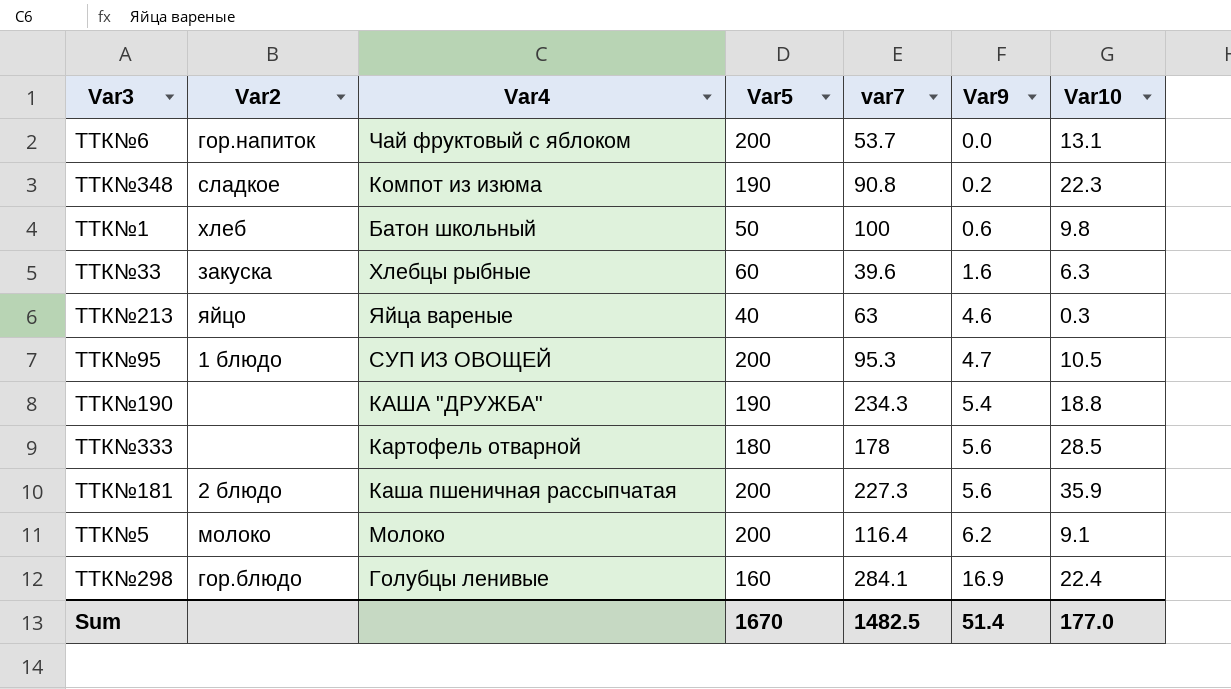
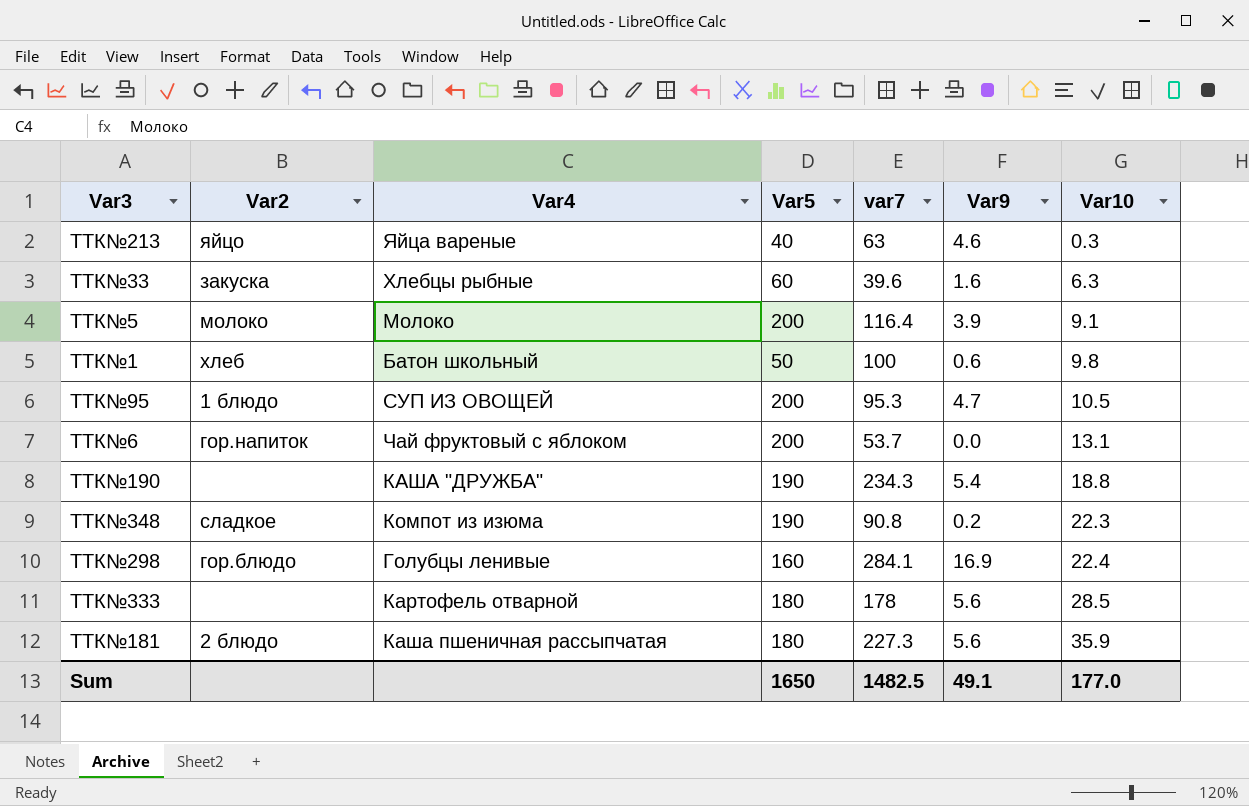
row order: Var9 ascending -> Var10 ascending
ТТК№5 | Var9: 6.2 -> 3.9
ТТК№181 | Var5: 200 -> 180
Sum | Var5: 1670 -> 1650
Sum | Var9: 51.4 -> 49.1

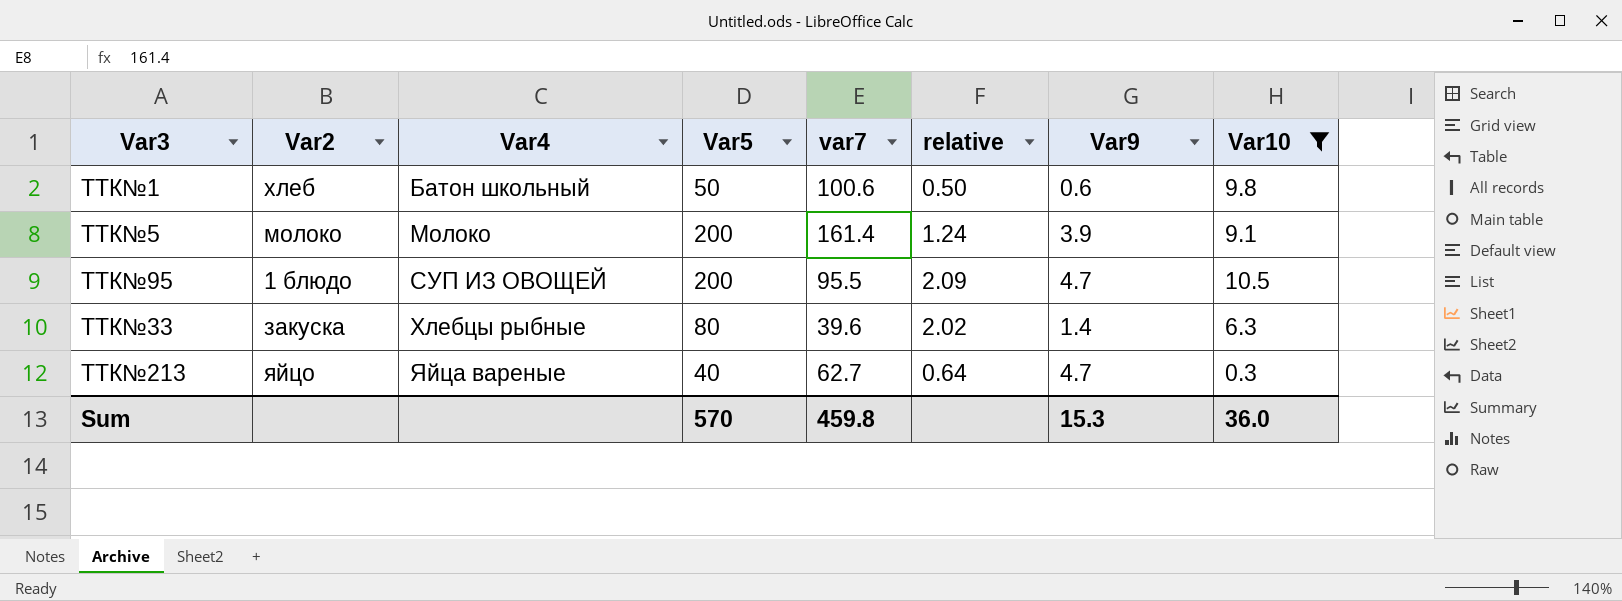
filter: none -> Var10 <= 10.5
row order: Var10 ascending -> Var4 ascending
column relative | formula: none -> [Var5] / [var7]
ТТК№1 | var7: 100 -> 100.6
ТТК№5 | var7: 116.4 -> 161.4
ТТК№95 | var7: 95.3 -> 95.5
ТТК№33 | Var5: 60 -> 80
ТТК№33 | Var9: 1.6 -> 1.4
ТТК№213 | var7: 63 -> 62.7
ТТК№213 | Var9: 4.6 -> 4.7
Sum | Var5: 1650 -> 570
Sum | var7: 1482.5 -> 459.8
Sum | Var9: 49.1 -> 15.3
Sum | Var10: 177.0 -> 36.0

